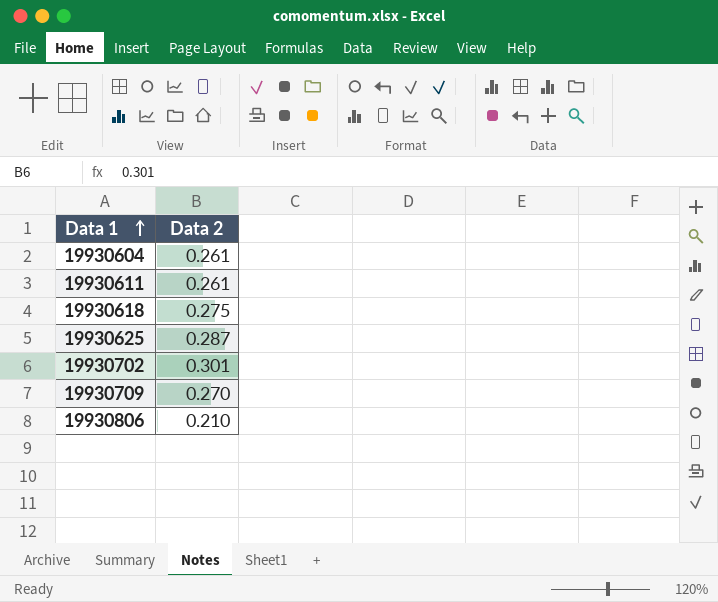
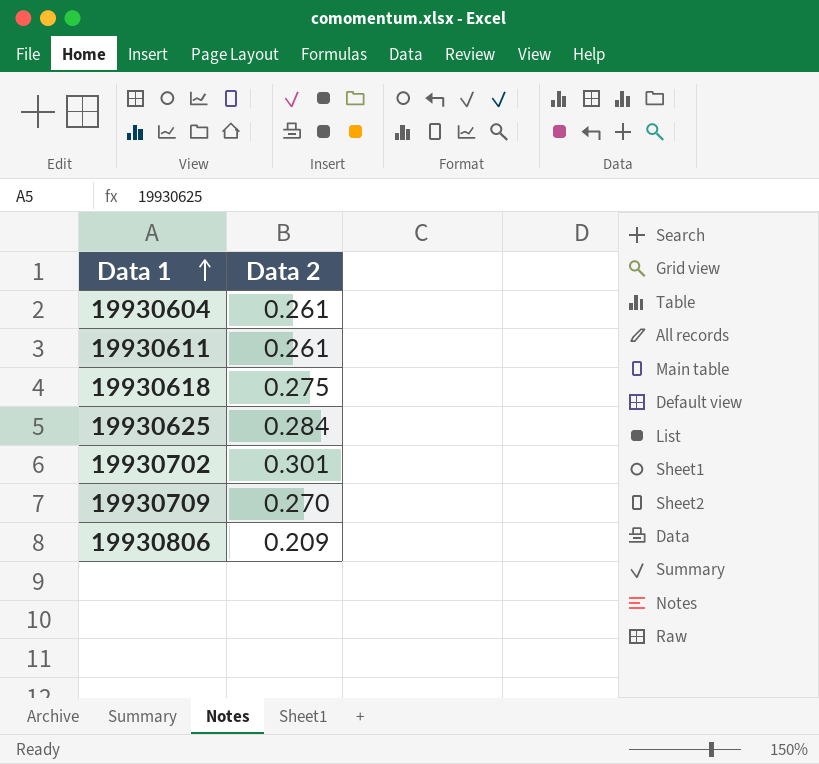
19930625 | Data 2: 0.287 -> 0.284
19930806 | Data 2: 0.210 -> 0.209

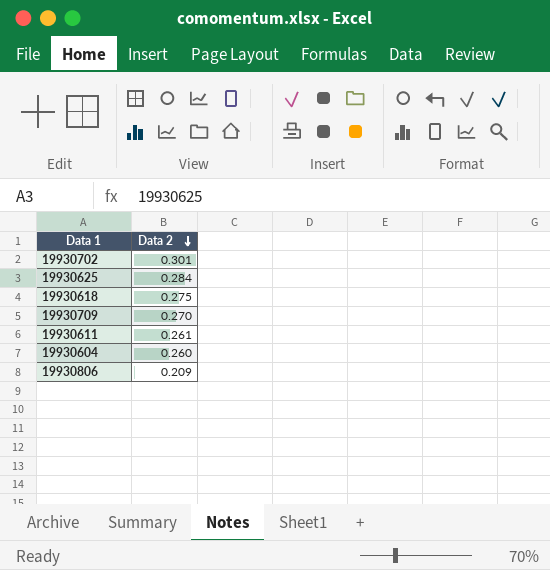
row order: Data 1 ascending -> Data 2 descending
19930604 | Data 2: 0.261 -> 0.260

